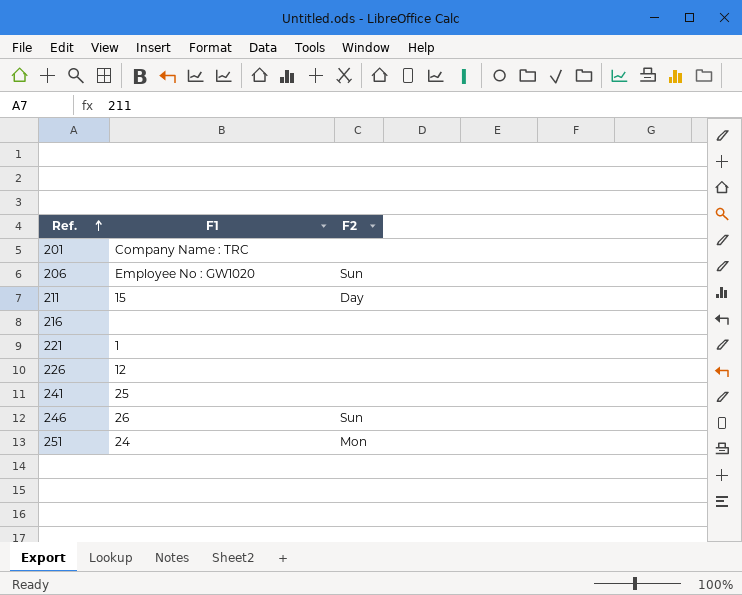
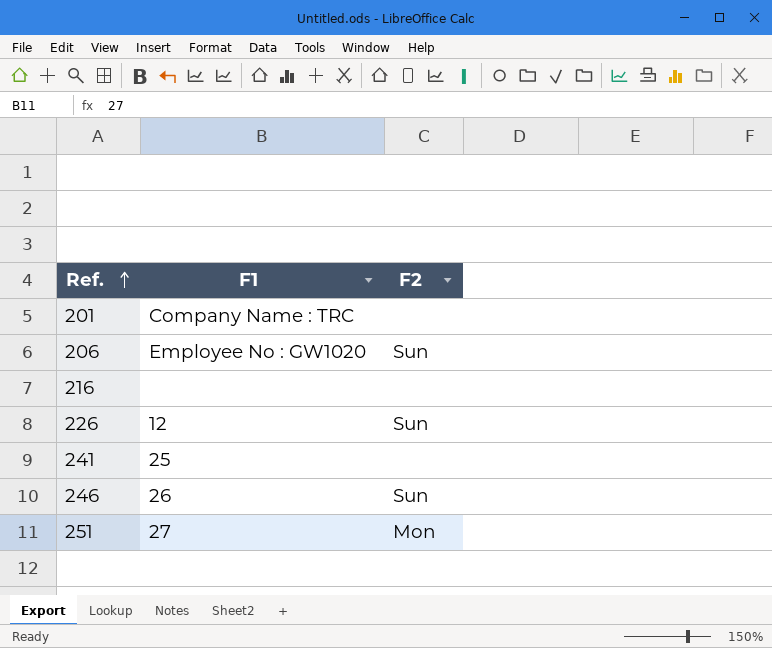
row 211: 15 | Day -> none
row 221: 1 | none -> none
226 | F2: none -> Sun
251 | F1: 24 -> 27

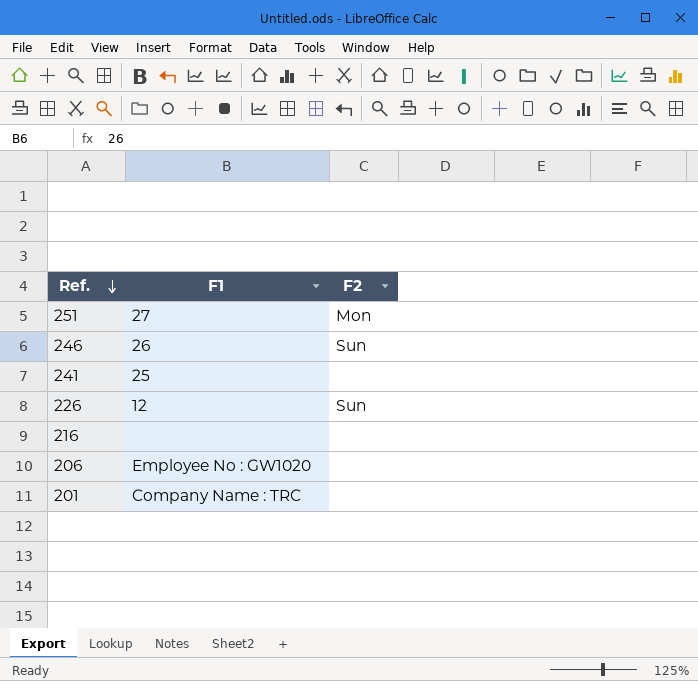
row order: Ref. ascending -> Ref. descending
206 | F2: Sun -> none

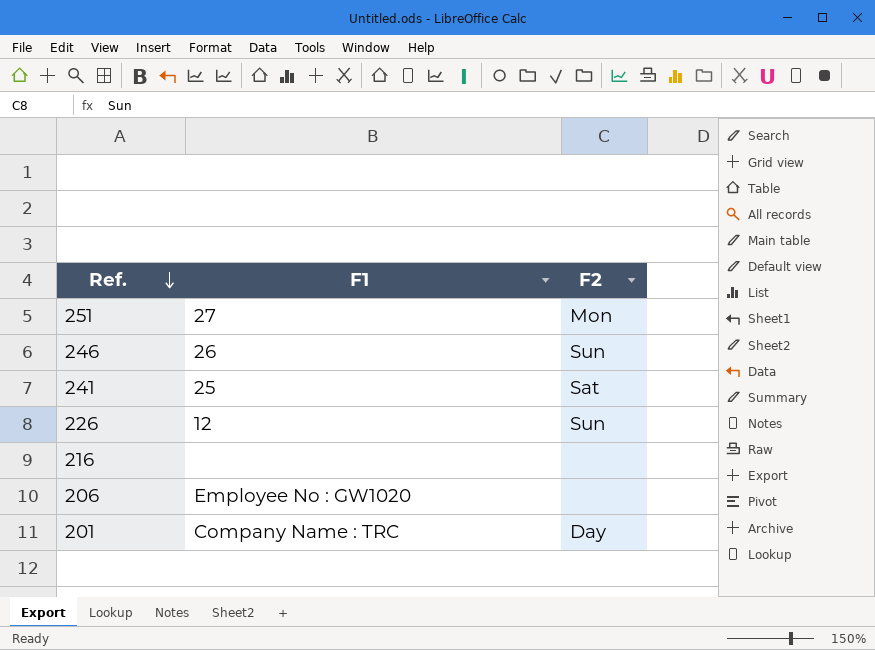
241 | F2: none -> Sat
201 | F2: none -> Day

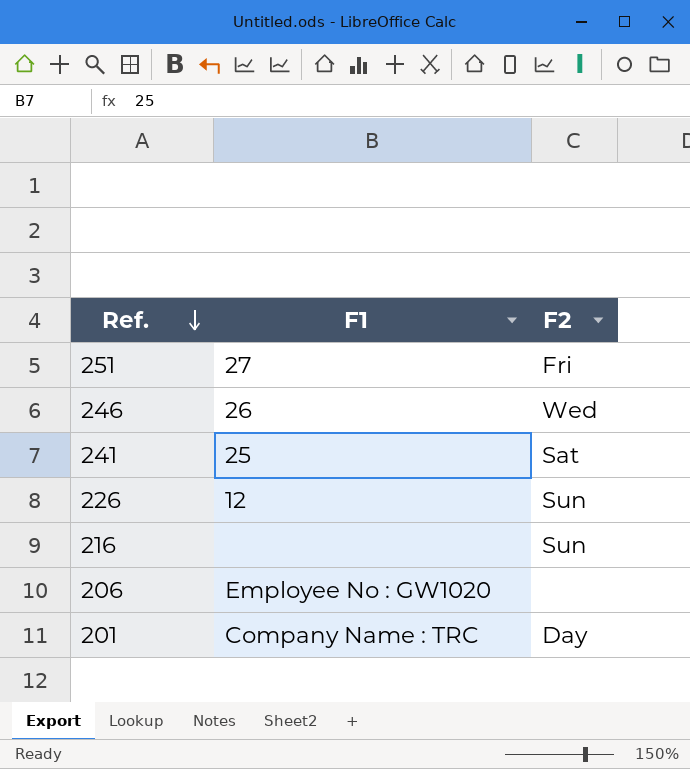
251 | F2: Mon -> Fri
246 | F2: Sun -> Wed
216 | F2: none -> Sun

